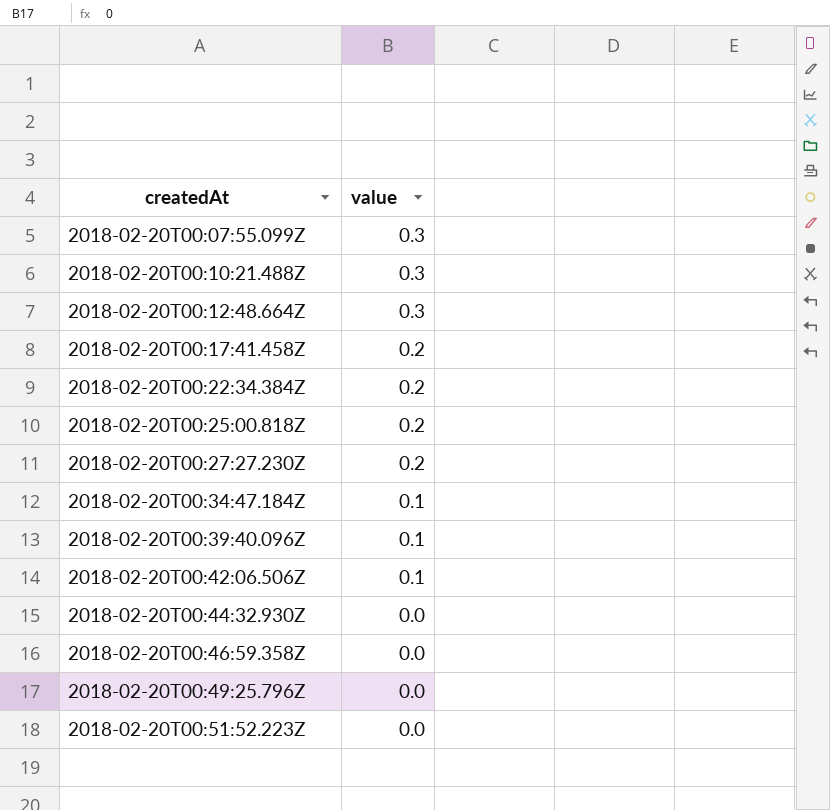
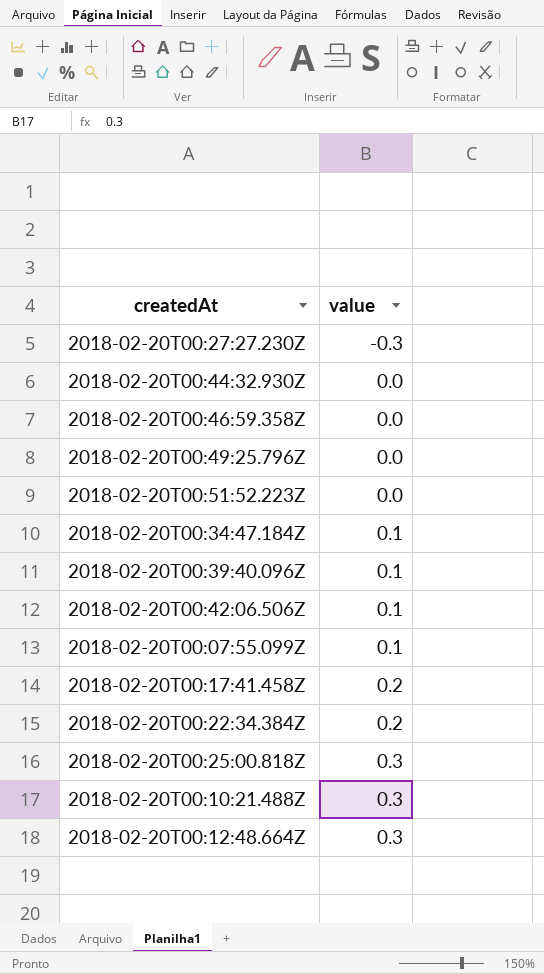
row order: createdAt ascending -> value ascending
2018-02-20T00:27:27.230Z | value: 0.2 -> -0.3
2018-02-20T00:07:55.099Z | value: 0.3 -> 0.1
2018-02-20T00:25:00.818Z | value: 0.2 -> 0.3

